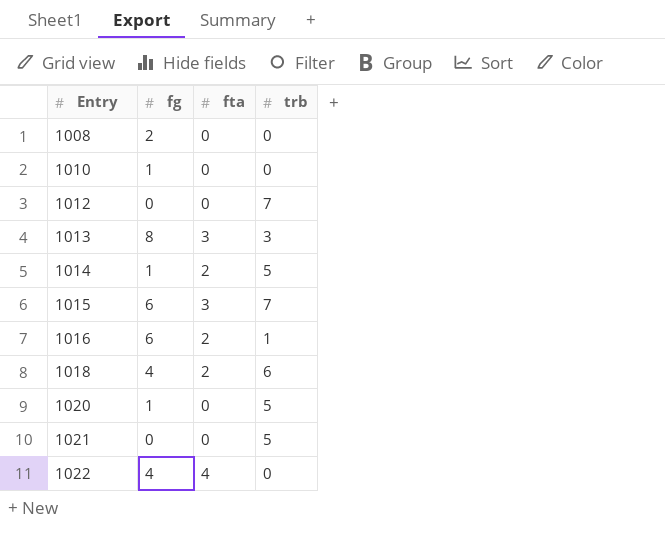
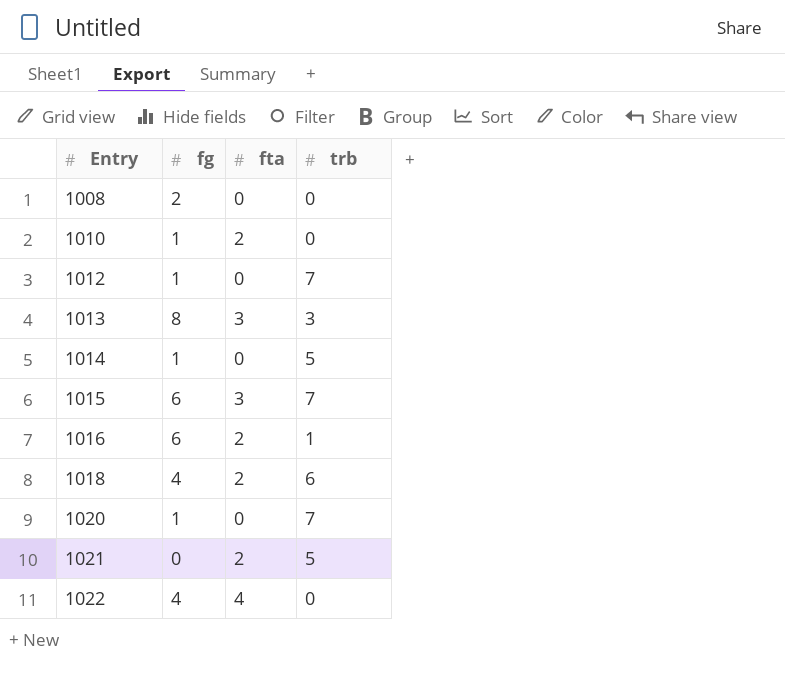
1010 | fta: 0 -> 2
1012 | fg: 0 -> 1
1014 | fta: 2 -> 0
1020 | trb: 5 -> 7
1021 | fta: 0 -> 2

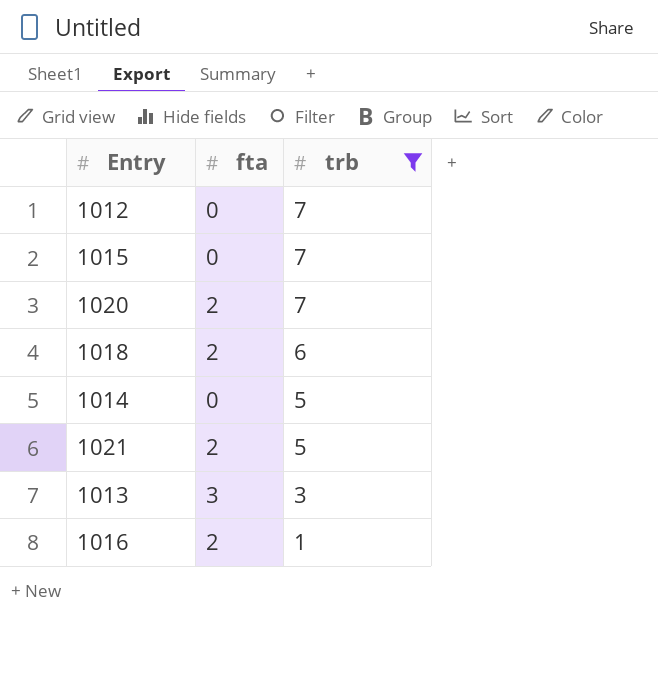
filter: none -> trb != 0
row order: Entry ascending -> trb descending
column fg | position: 2 -> none
1015 | fta: 3 -> 0
1020 | fta: 0 -> 2

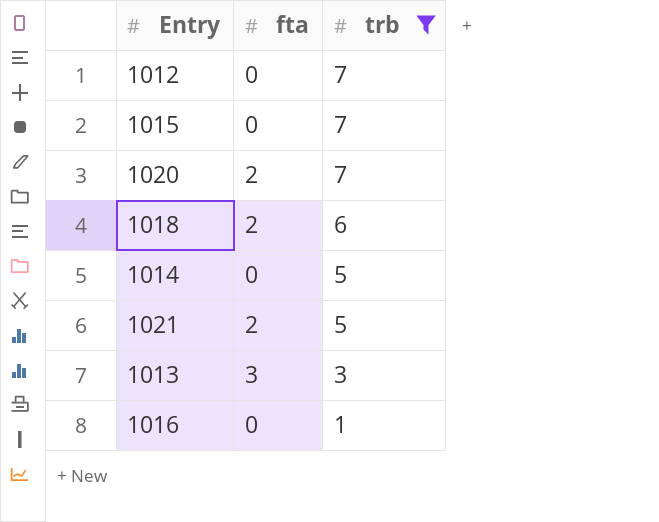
1016 | fta: 2 -> 0

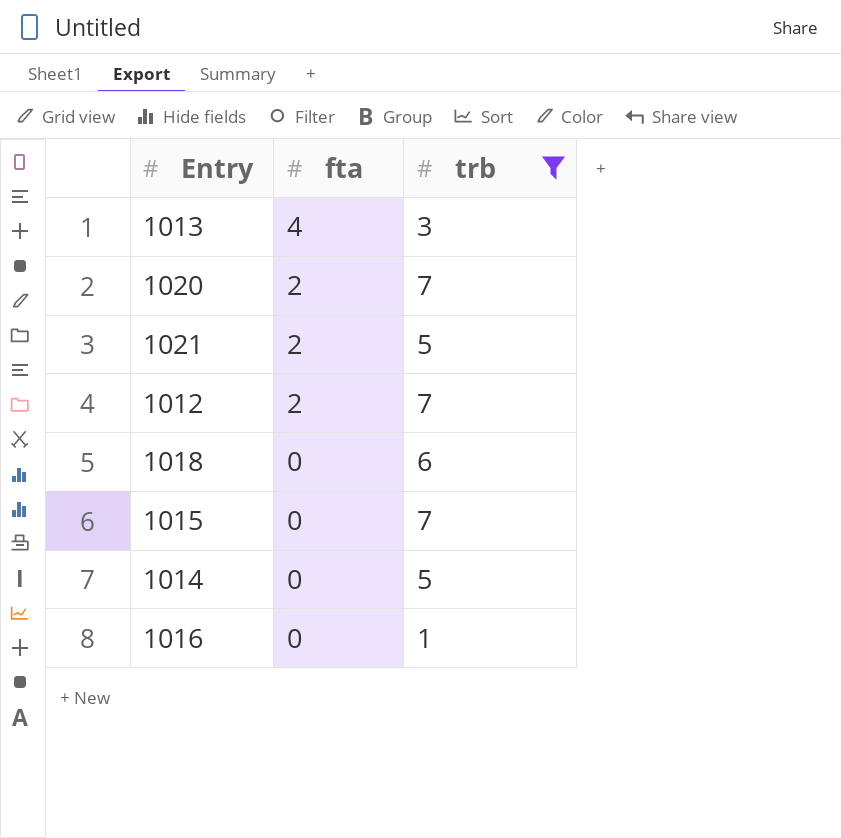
row order: trb descending -> fta descending
1013 | fta: 3 -> 4
1012 | fta: 0 -> 2
1018 | fta: 2 -> 0

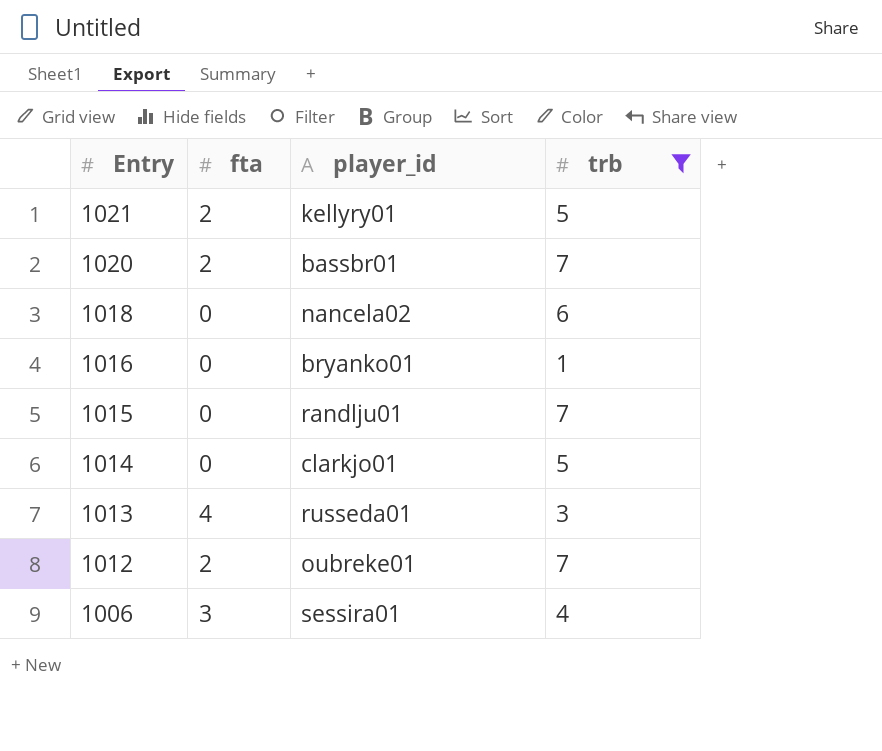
row order: fta descending -> Entry descending
column player_id | position: none -> 3
row 1006: none -> 3 | sessira01 | 4

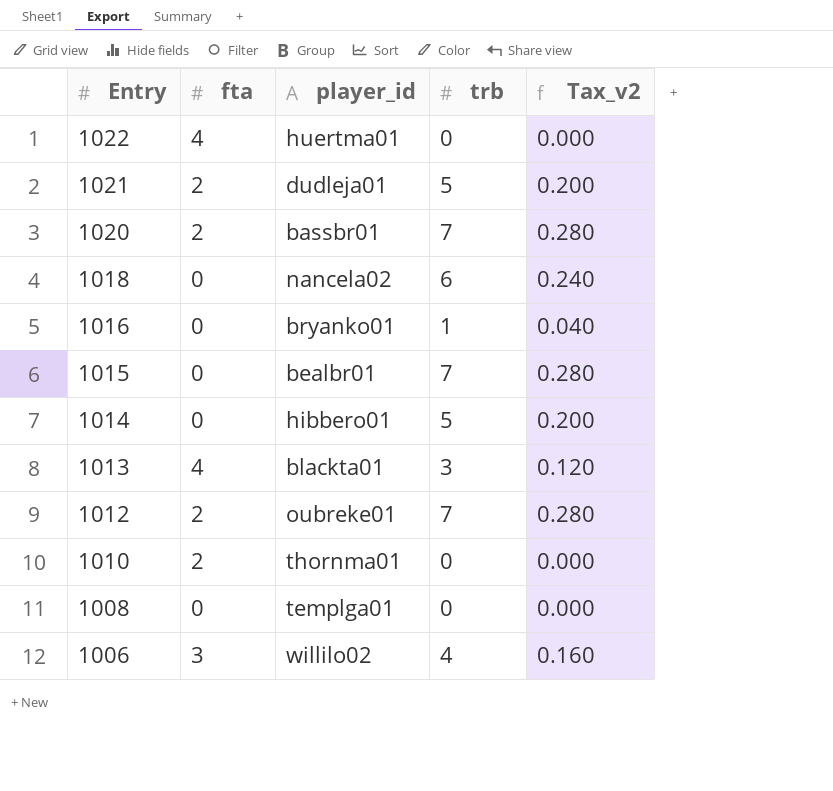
filter: trb != 0 -> none
column Tax_v2 | formula: none -> [trb] * 0.04
1021 | player_id: kellyry01 -> dudleja01
1015 | player_id: randlju01 -> bealbr01
1014 | player_id: clarkjo01 -> hibbero01
1013 | player_id: russeda01 -> blackta01
1006 | player_id: sessira01 -> willilo02

